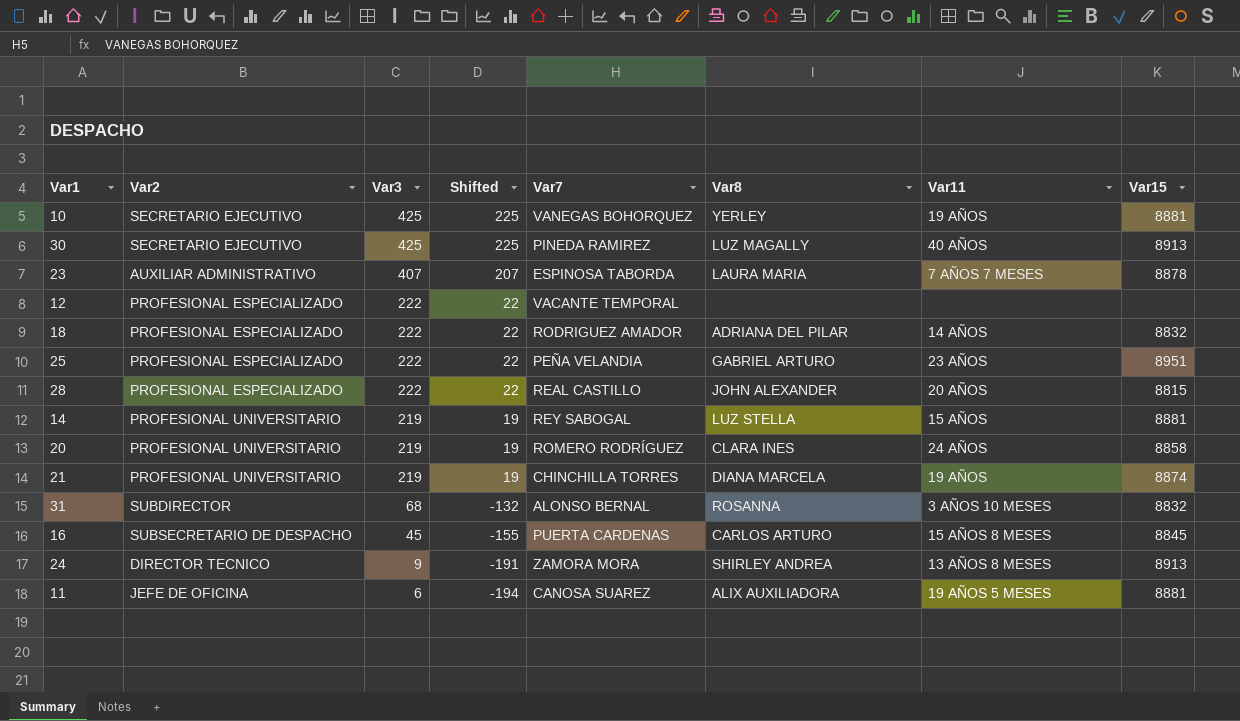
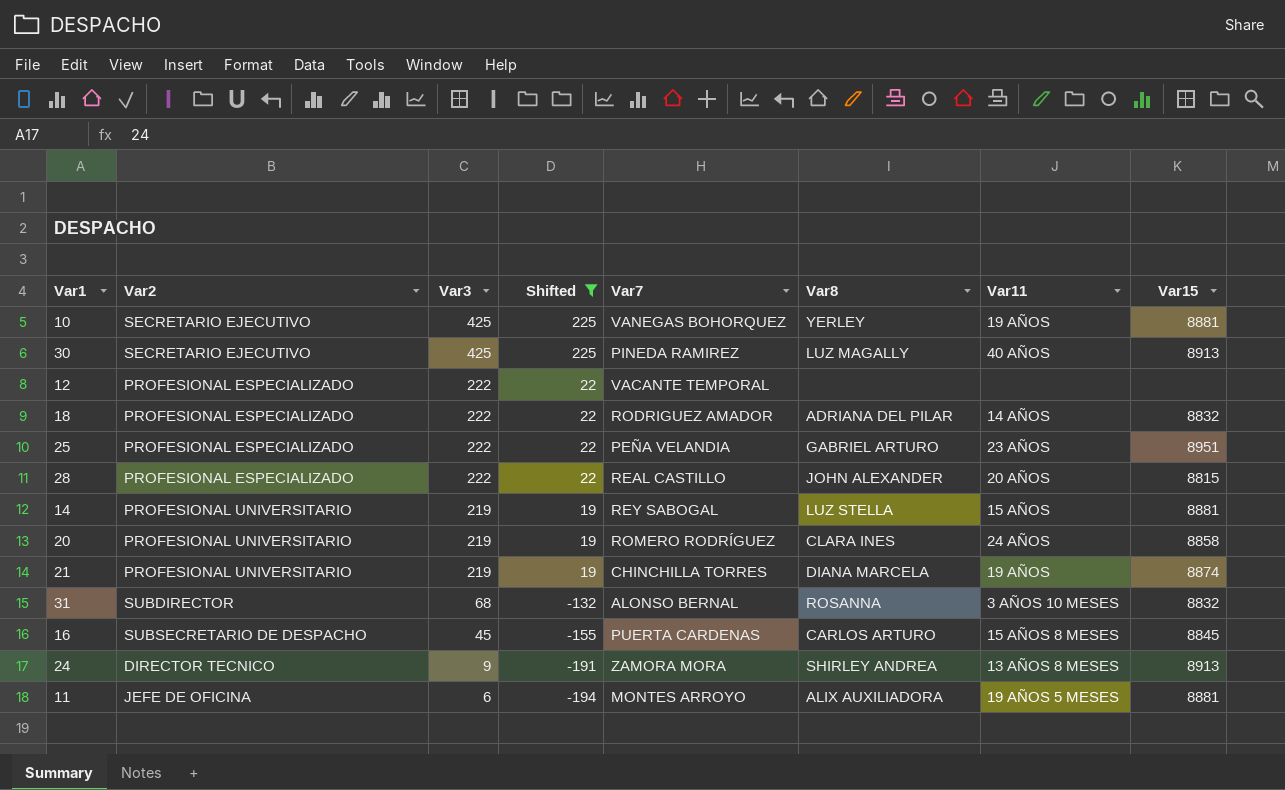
filter: none -> Shifted != 207
11 | Var7: CANOSA SUAREZ -> MONTES ARROYO

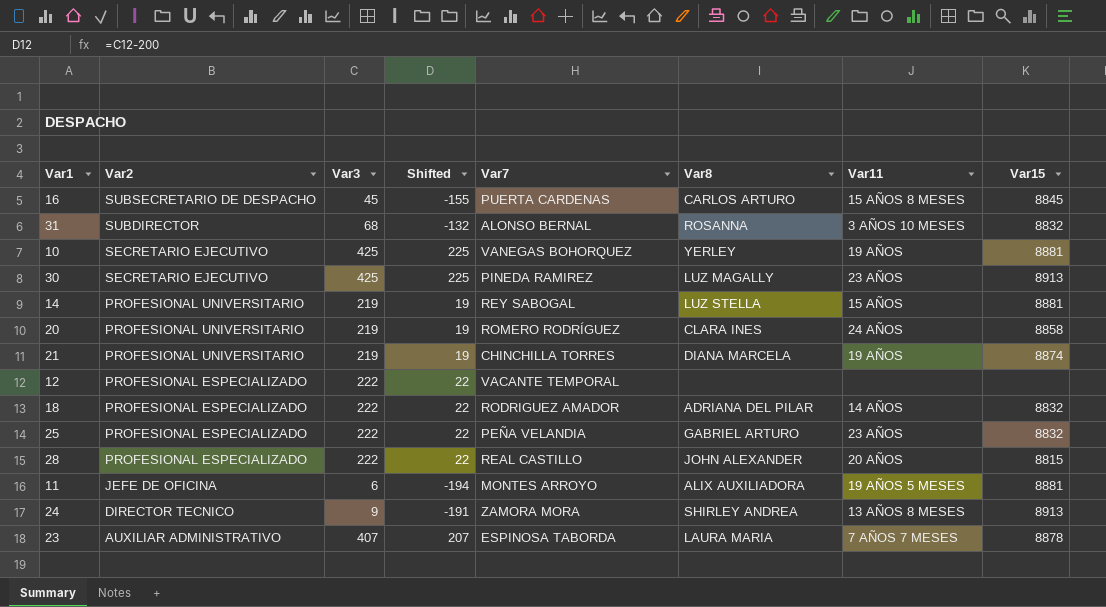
filter: Shifted != 207 -> none
row order: Var3 descending -> Var2 descending
30 | Var11: 40 AÑOS -> 23 AÑOS
25 | Var15: 8951 -> 8832

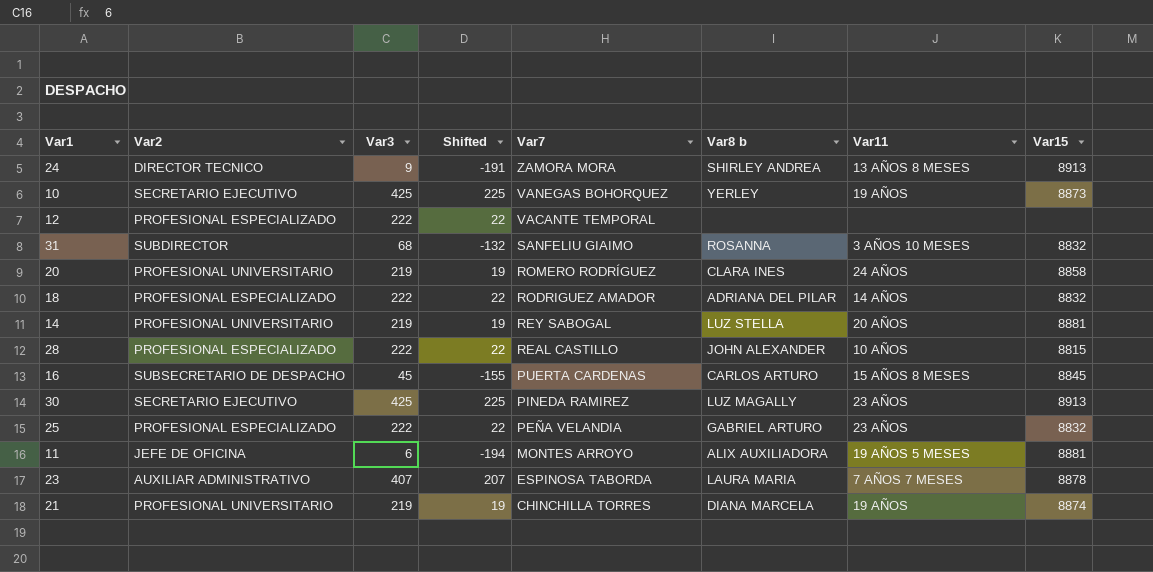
row order: Var2 descending -> Var7 descending
column name: Var8 -> Var8 b
10 | Var15: 8881 -> 8873
31 | Var7: ALONSO BERNAL -> SANFELIU GIAIMO
14 | Var11: 15 AÑOS -> 20 AÑOS
28 | Var11: 20 AÑOS -> 10 AÑOS

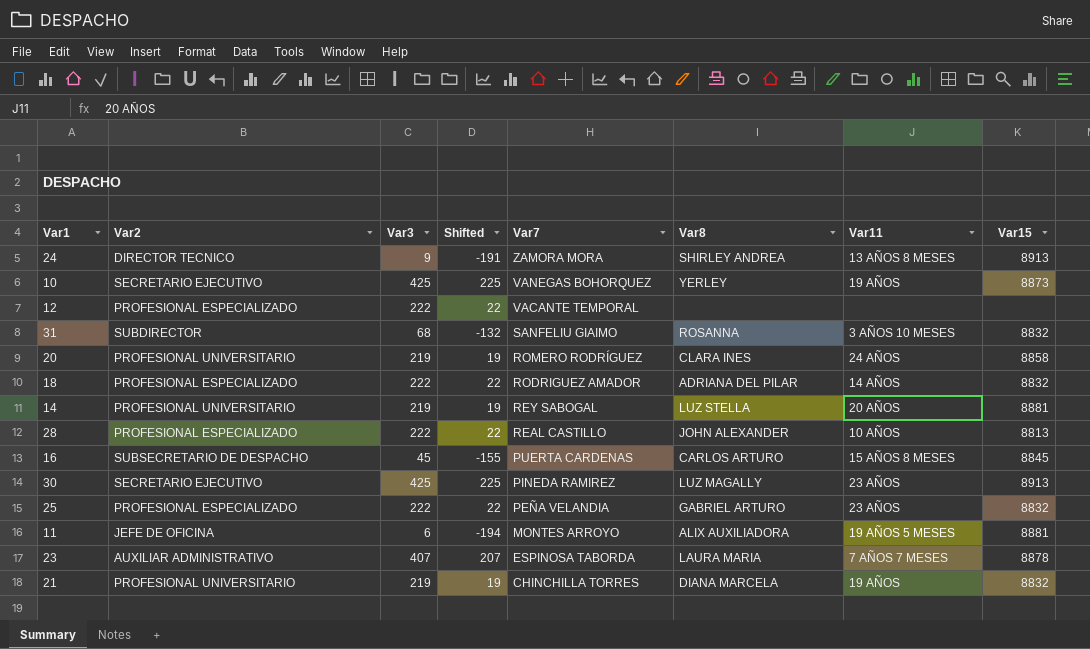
column name: Var8 b -> Var8
28 | Var15: 8815 -> 8813
21 | Var15: 8874 -> 8832

